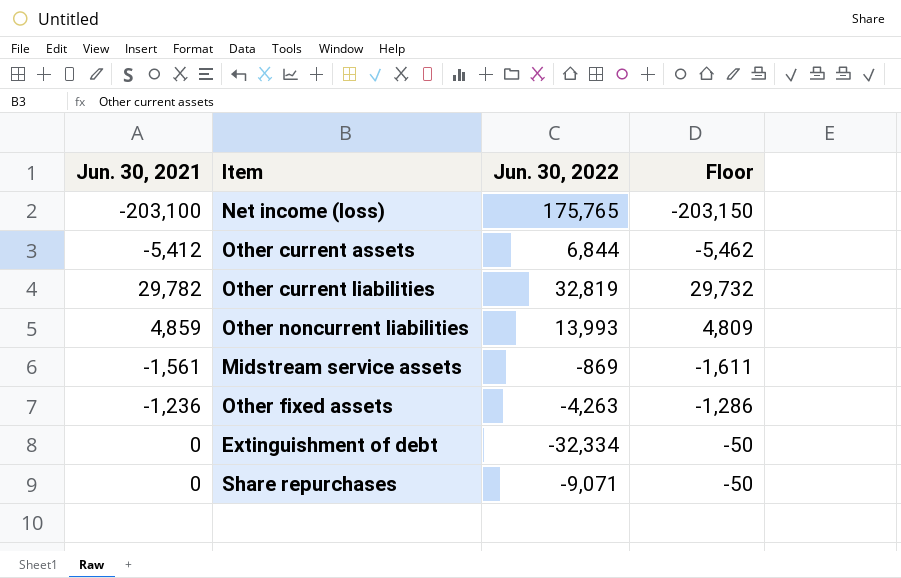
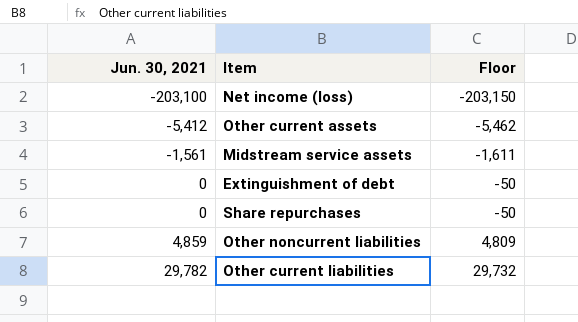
row order: none -> Jun. 30, 2021 ascending
column Jun. 30, 2022 | position: 3 -> none
row Other fixed assets: -1,236 | -4,263 | -1,286 -> none

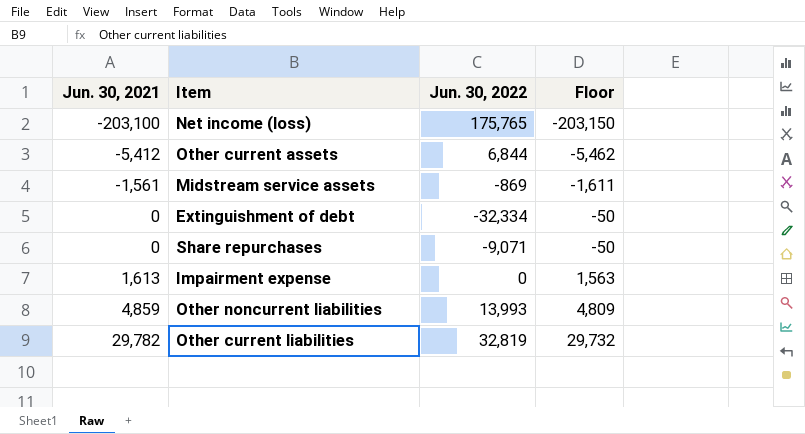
column Jun. 30, 2022 | position: none -> 3
row Impairment expense: none -> 1,613 | 0 | 1,563

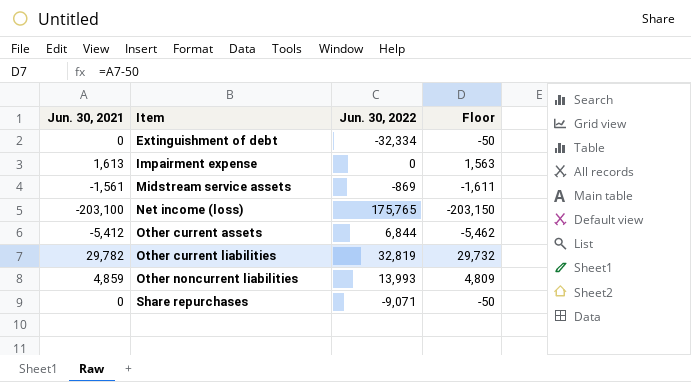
row order: Jun. 30, 2021 ascending -> Item ascending

